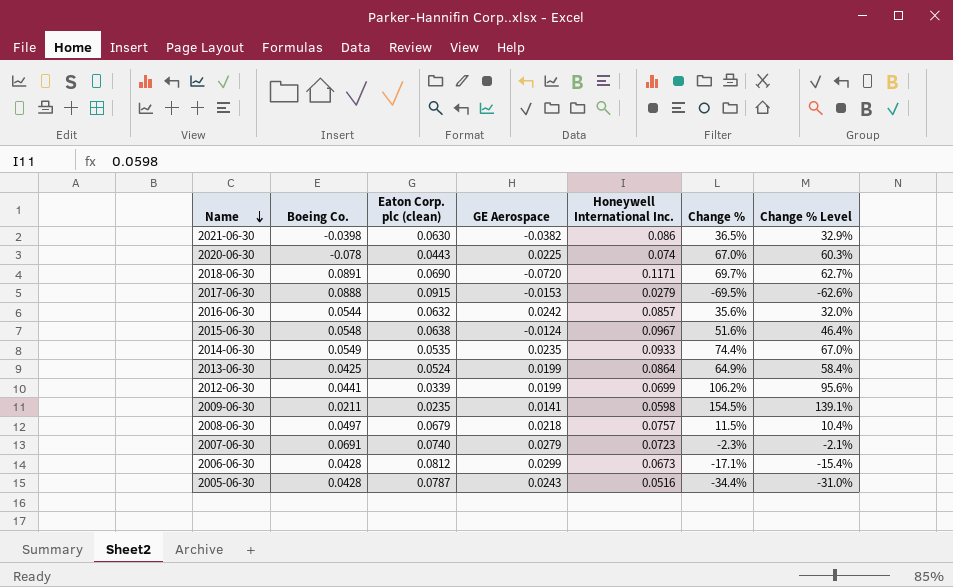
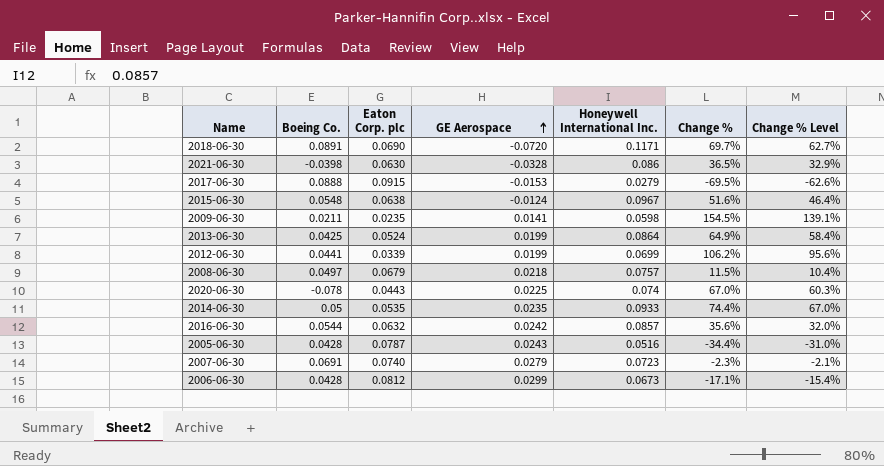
row order: Name descending -> GE Aerospace ascending
column name: Eaton Corp. plc (clean) -> Eaton Corp. plc
2021-06-30 | GE Aerospace: -0.0382 -> -0.0328
2014-06-30 | Boeing Co.: 0.0549 -> 0.05

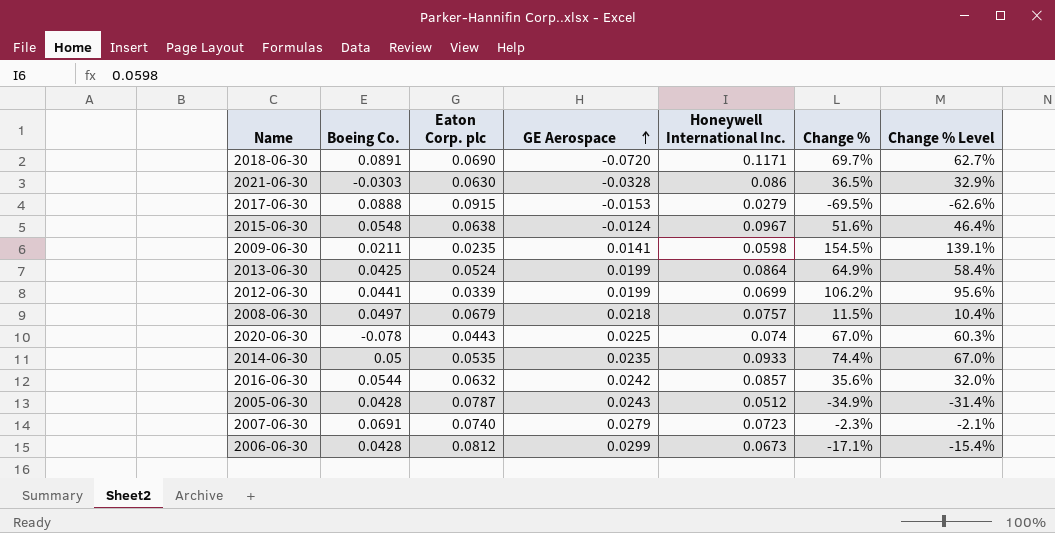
2021-06-30 | Boeing Co.: -0.0398 -> -0.0303
2005-06-30 | Honeywell International Inc.: 0.0516 -> 0.0512
2005-06-30 | Change %: -34.4% -> -34.9%
2005-06-30 | Change % Level: -31.0% -> -31.4%

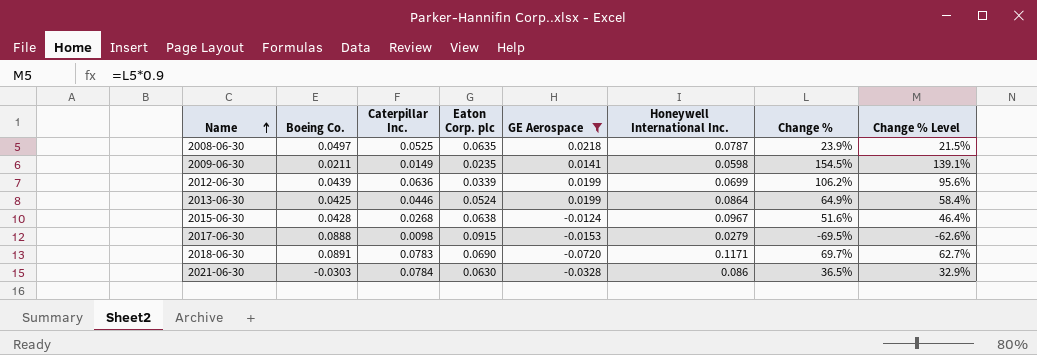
filter: none -> GE Aerospace <= 0.0218
row order: GE Aerospace ascending -> Name ascending
column Caterpillar Inc. | position: none -> 3
2008-06-30 | Eaton Corp. plc: 0.0679 -> 0.0635
2008-06-30 | Honeywell International Inc.: 0.0757 -> 0.0787
2008-06-30 | Change %: 11.5% -> 23.9%
2008-06-30 | Change % Level: 10.4% -> 21.5%
2012-06-30 | Boeing Co.: 0.0441 -> 0.0439
2015-06-30 | Boeing Co.: 0.0548 -> 0.0428

